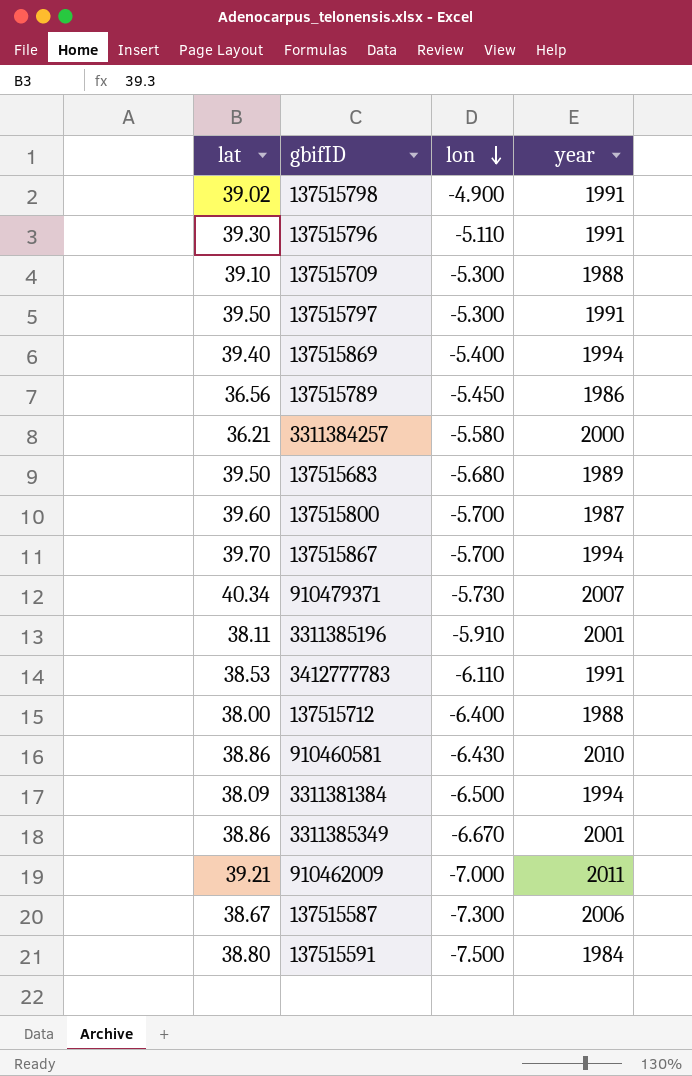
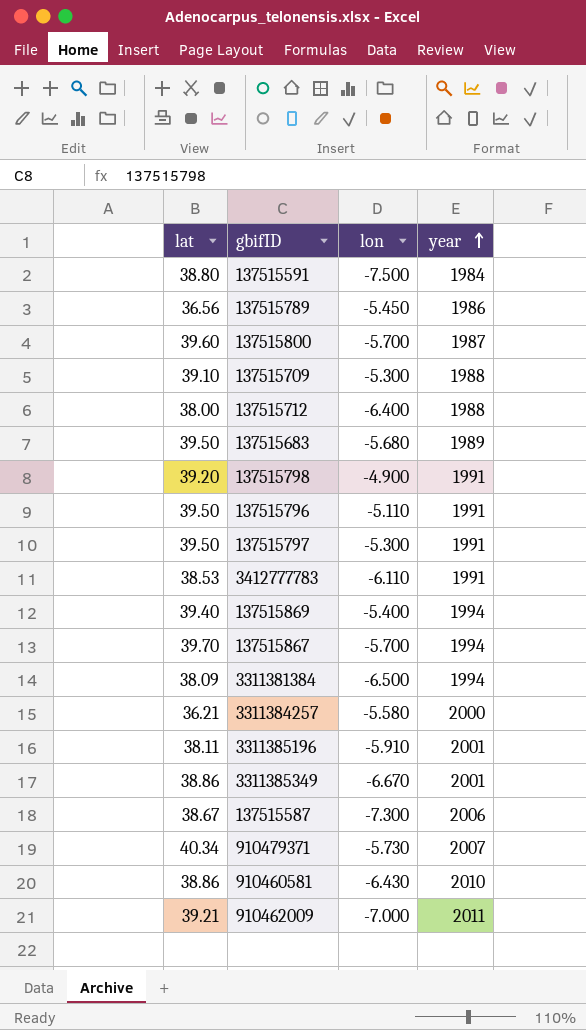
row order: lon descending -> year ascending
137515798 | lat: 39.02 -> 39.20
137515796 | lat: 39.30 -> 39.50

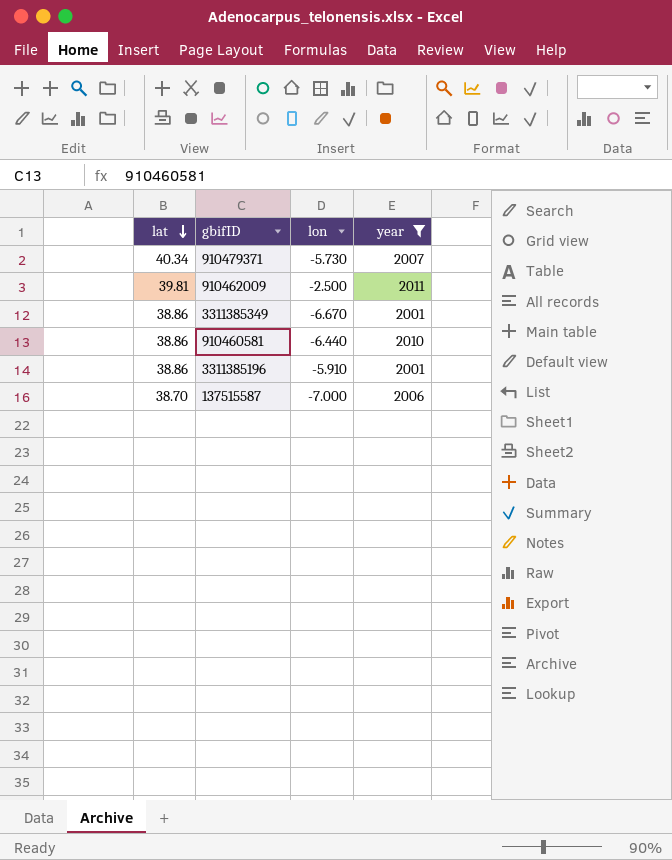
filter: none -> year >= 2001
row order: year ascending -> lat descending
910462009 | lat: 39.21 -> 39.81
910462009 | lon: -7.000 -> -2.500
910460581 | lon: -6.430 -> -6.440
3311385196 | lat: 38.11 -> 38.86
137515587 | lat: 38.67 -> 38.70
137515587 | lon: -7.300 -> -7.000

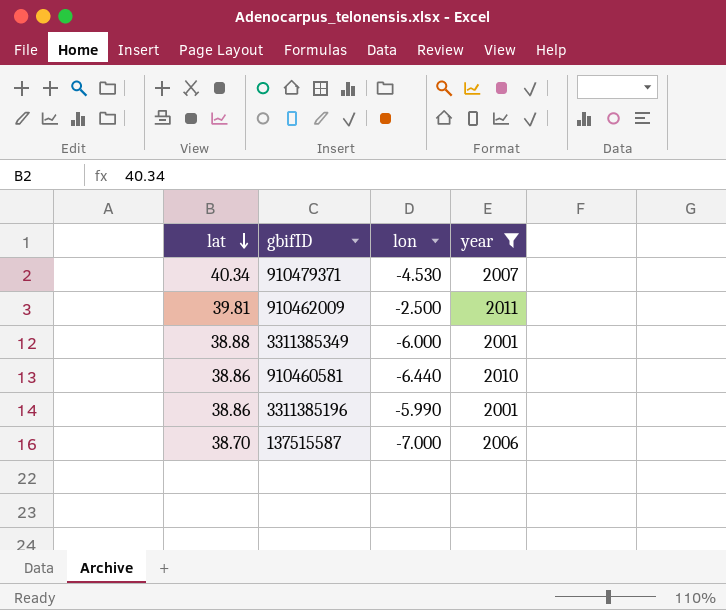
910479371 | lon: -5.730 -> -4.530
3311385349 | lat: 38.86 -> 38.88
3311385349 | lon: -6.670 -> -6.000
3311385196 | lon: -5.910 -> -5.990

